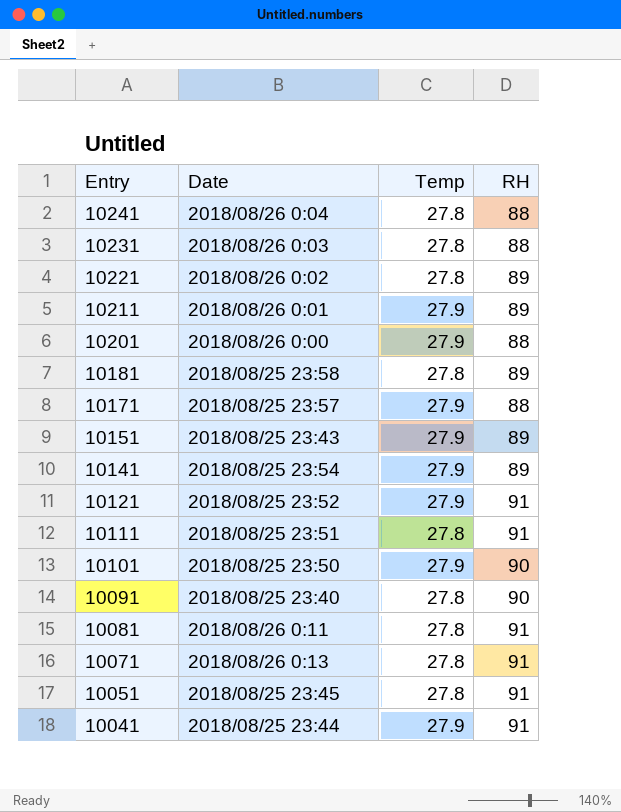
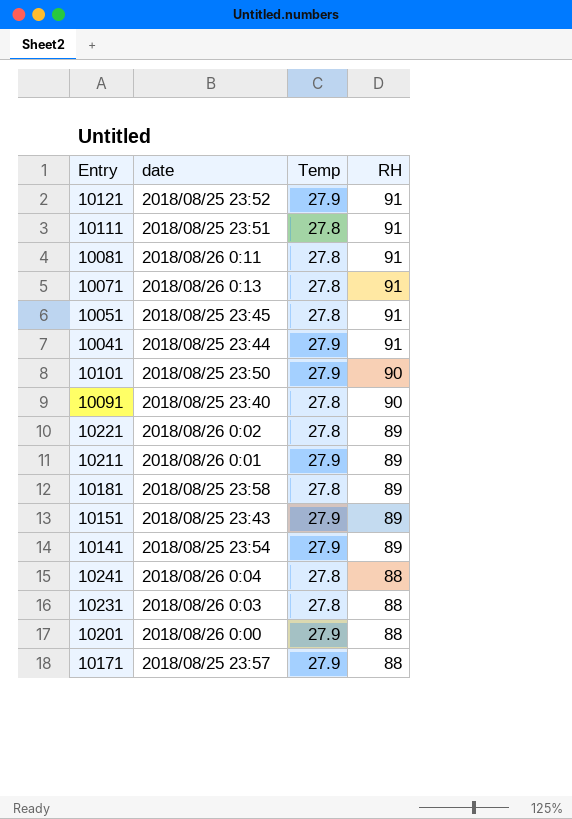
row order: Entry descending -> RH descending
column name: Date -> date

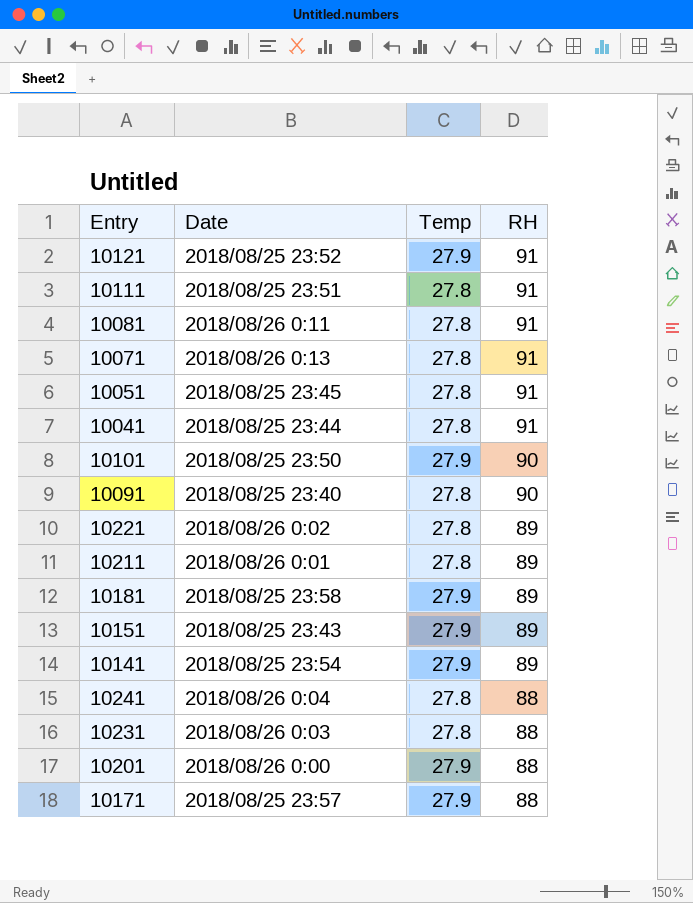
column name: date -> Date
10041 | Temp: 27.9 -> 27.8
10211 | Temp: 27.9 -> 27.8
10181 | Temp: 27.8 -> 27.9

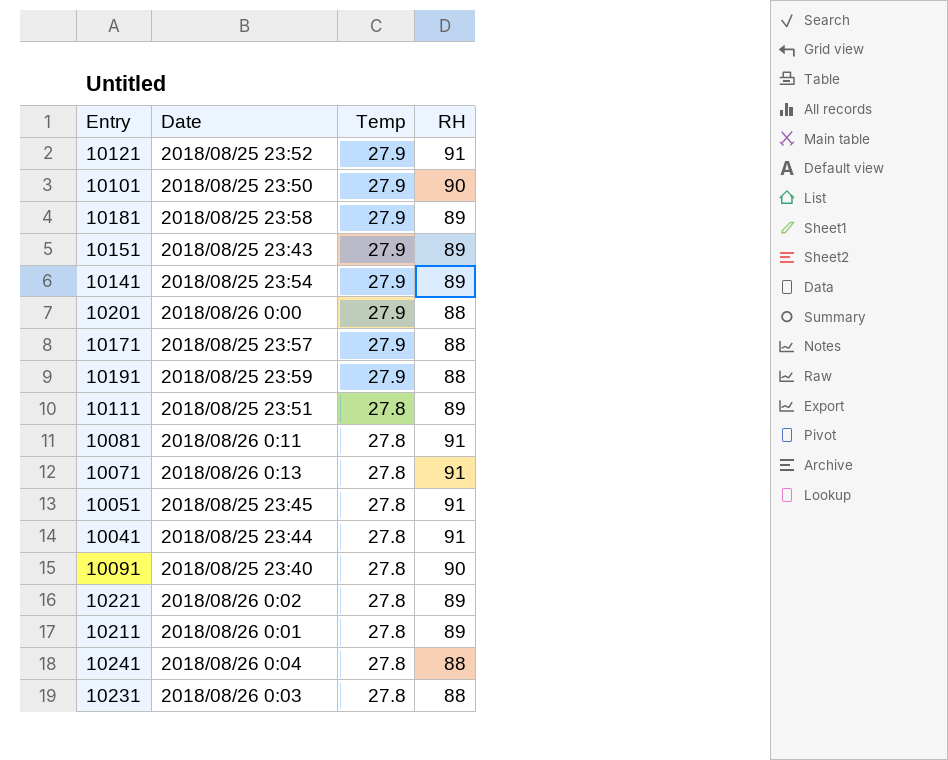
row order: RH descending -> Temp descending
row 10191: none -> 2018/08/25 23:59 | 27.9 | 88
10111 | RH: 91 -> 89

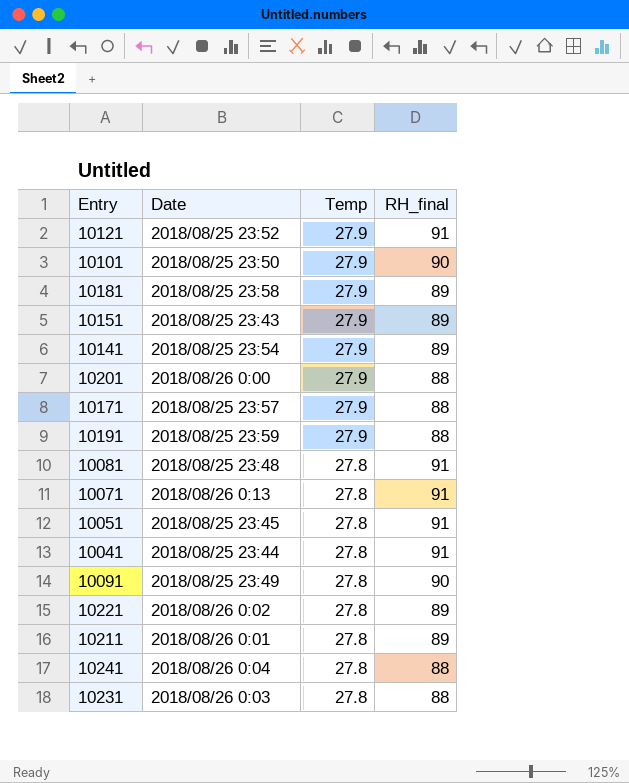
column name: RH -> RH_final
row 10111: 2018/08/25 23:51 | 27.8 | 89 -> none
10081 | Date: 2018/08/26 0:11 -> 2018/08/25 23:48
10091 | Date: 2018/08/25 23:40 -> 2018/08/25 23:49

